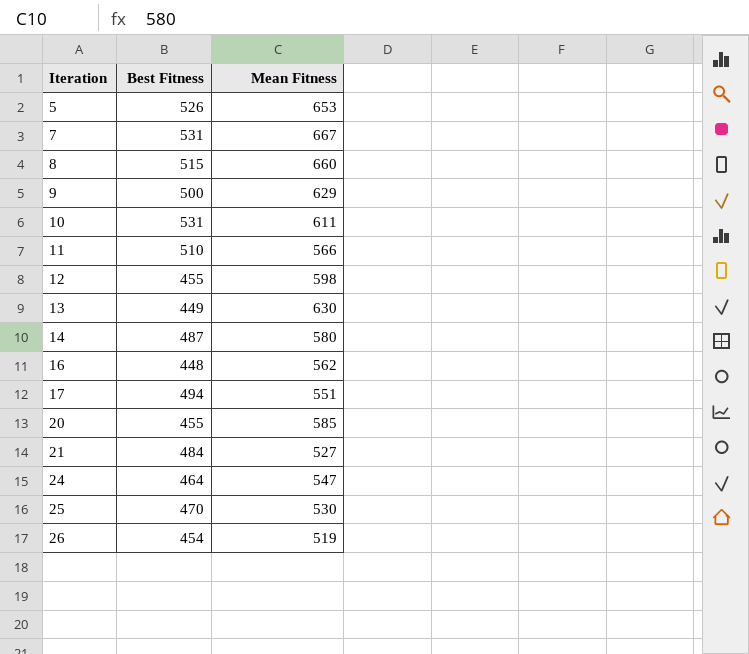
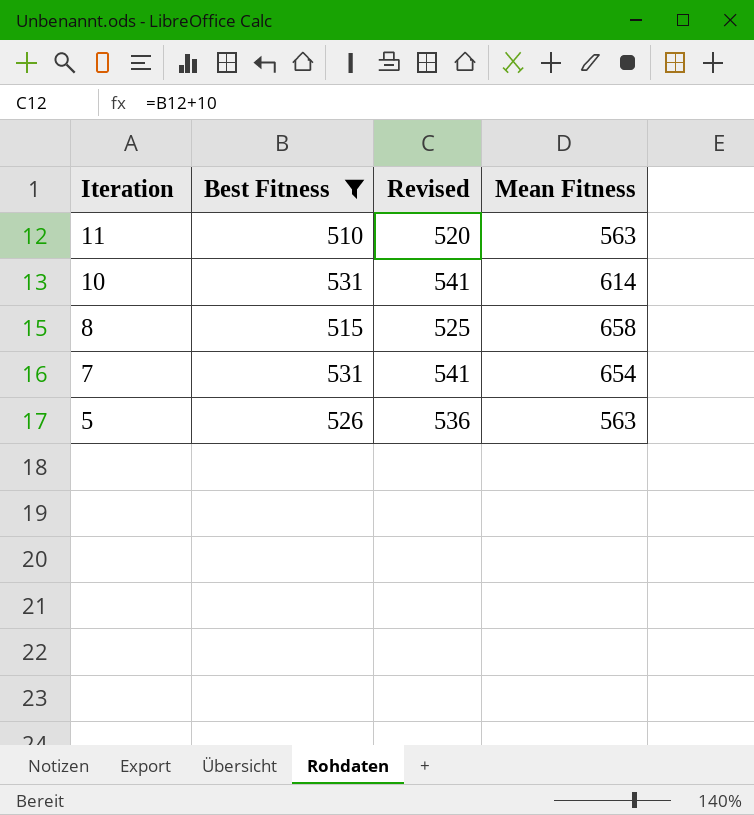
filter: none -> Best Fitness >= 510
row order: Iteration ascending -> Iteration descending
column Revised | formula: none -> [Best Fitness] + 10
11 | Mean Fitness: 566 -> 563
10 | Mean Fitness: 611 -> 614
8 | Mean Fitness: 660 -> 658
7 | Mean Fitness: 667 -> 654
5 | Mean Fitness: 653 -> 563

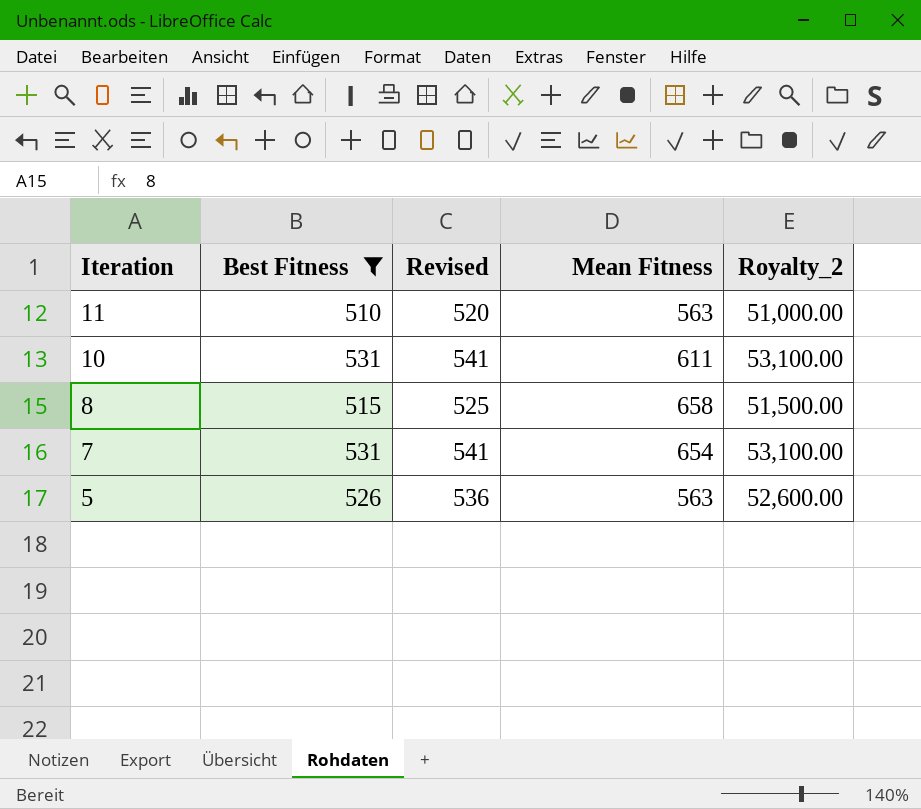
column Royalty_2 | formula: none -> [Best Fitness] * 100
10 | Mean Fitness: 614 -> 611

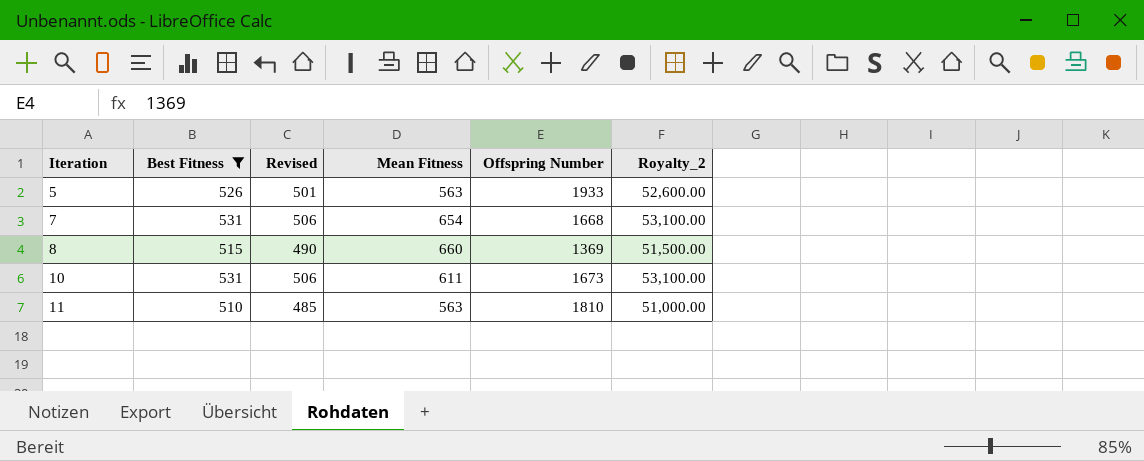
row order: Iteration descending -> Iteration ascending
column Revised | formula: [Best Fitness] + 10 -> [Best Fitness] - 25
column Offspring Number | position: none -> 5
8 | Mean Fitness: 658 -> 660

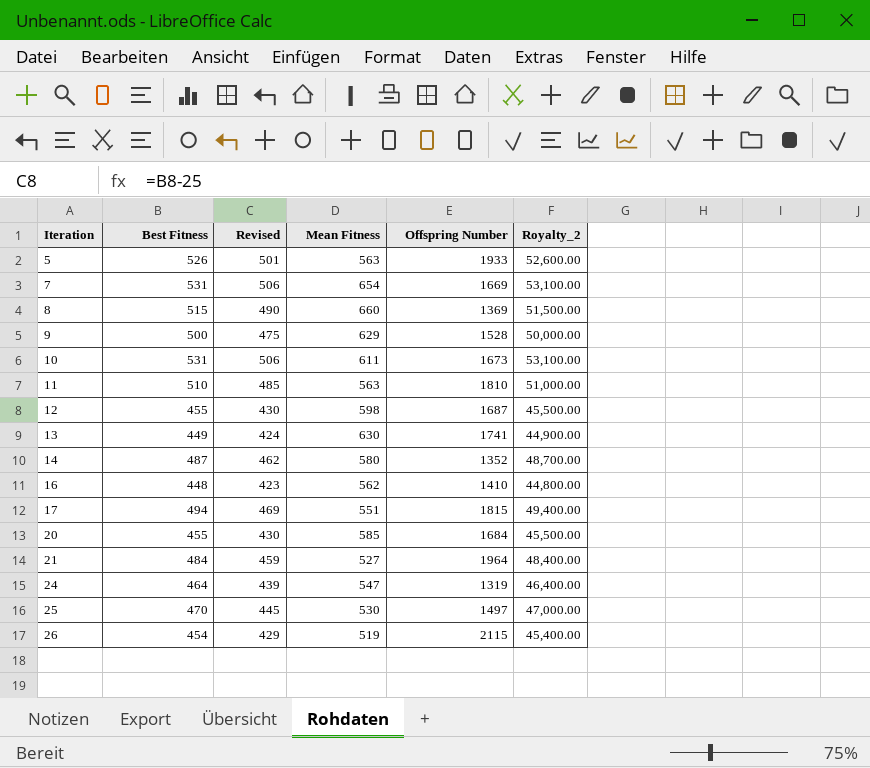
filter: Best Fitness >= 510 -> none
7 | Offspring Number: 1668 -> 1669

